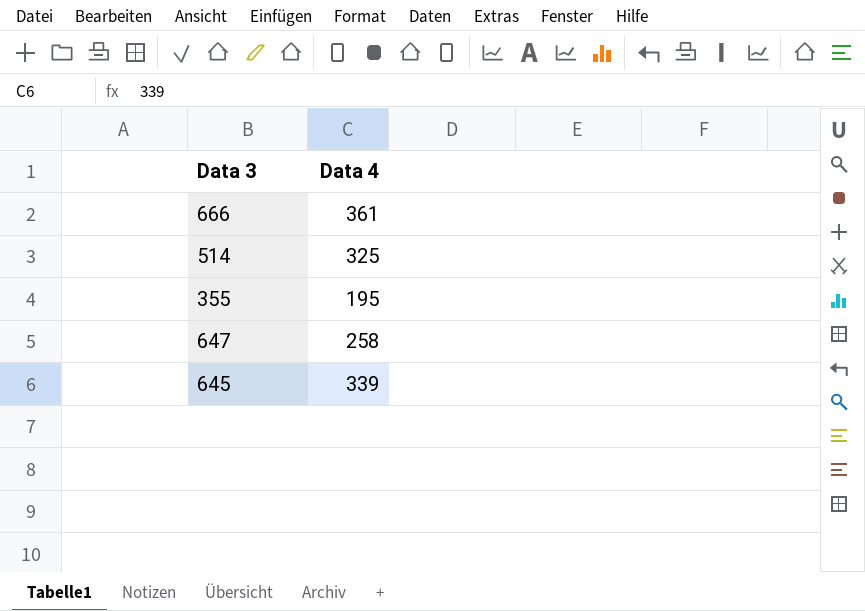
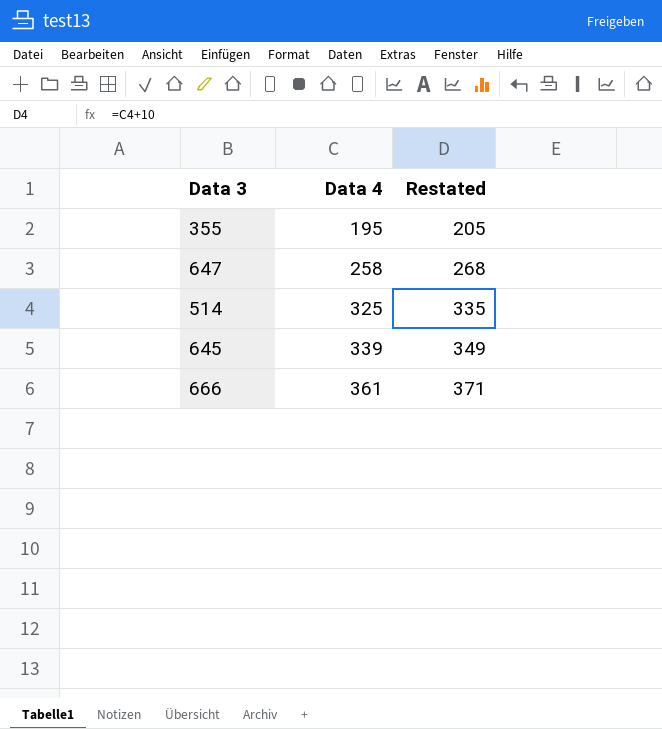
row order: none -> Data 4 ascending
column Restated | formula: none -> [Data 4] + 10

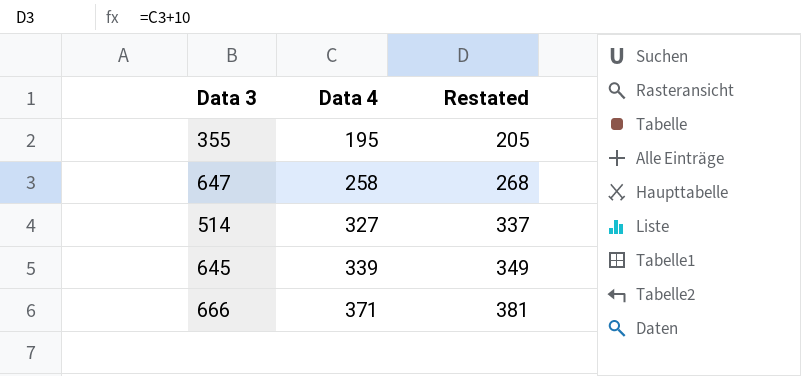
514 | Data 4: 325 -> 327
514 | Restated: 335 -> 337
666 | Data 4: 361 -> 371
666 | Restated: 371 -> 381

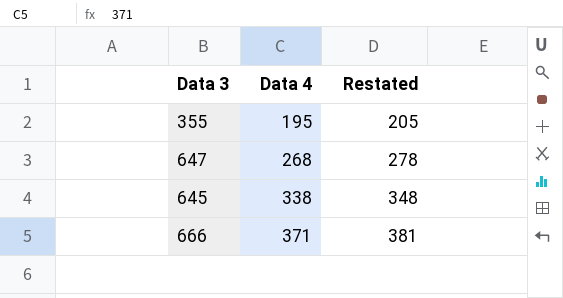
row 514: 327 | 337 -> none
647 | Data 4: 258 -> 268
647 | Restated: 268 -> 278
645 | Data 4: 339 -> 338
645 | Restated: 349 -> 348

